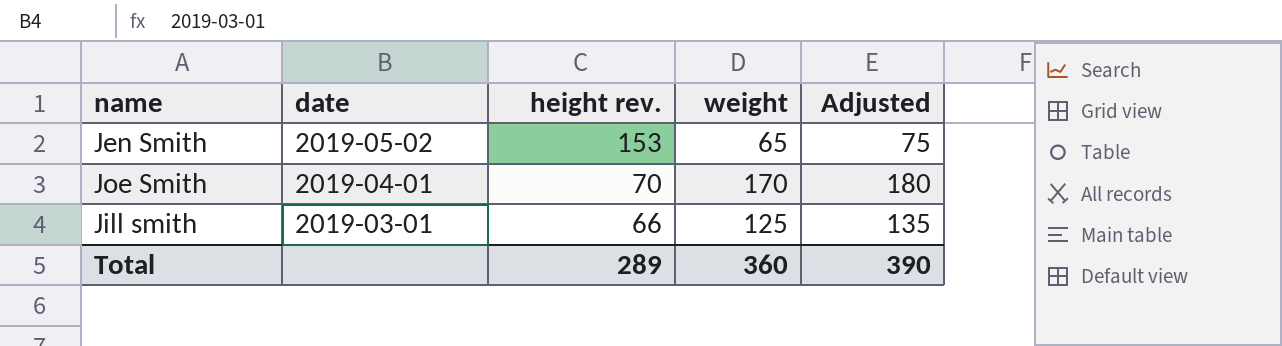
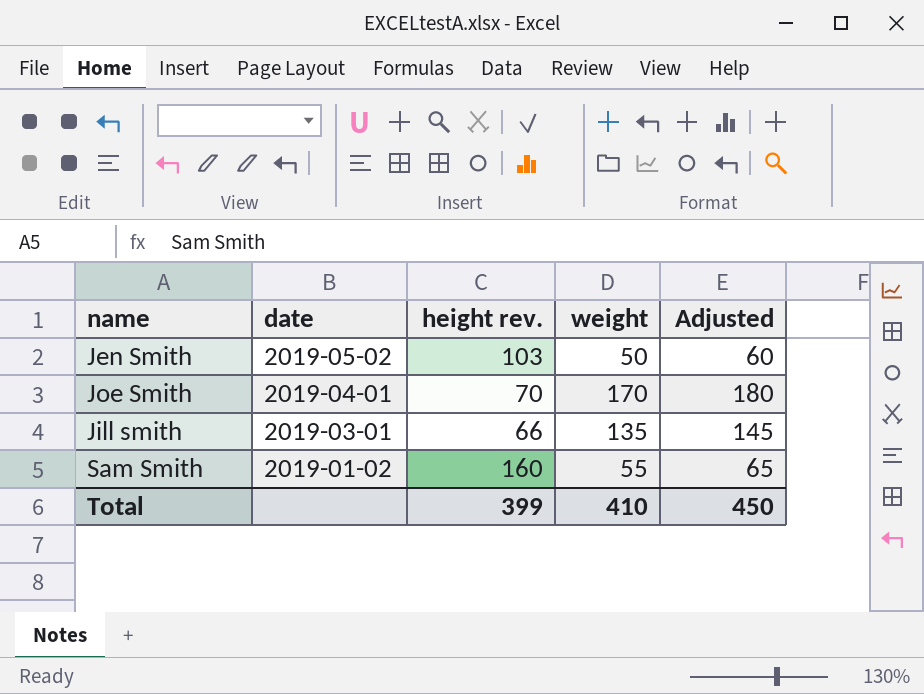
Jen Smith | height rev.: 153 -> 103
Jen Smith | weight: 65 -> 50
Jen Smith | Adjusted: 75 -> 60
Jill smith | weight: 125 -> 135
Jill smith | Adjusted: 135 -> 145
row Sam Smith: none -> 2019-01-02 | 160 | 55 | 65
Total | height rev.: 289 -> 399
Total | weight: 360 -> 410
Total | Adjusted: 390 -> 450

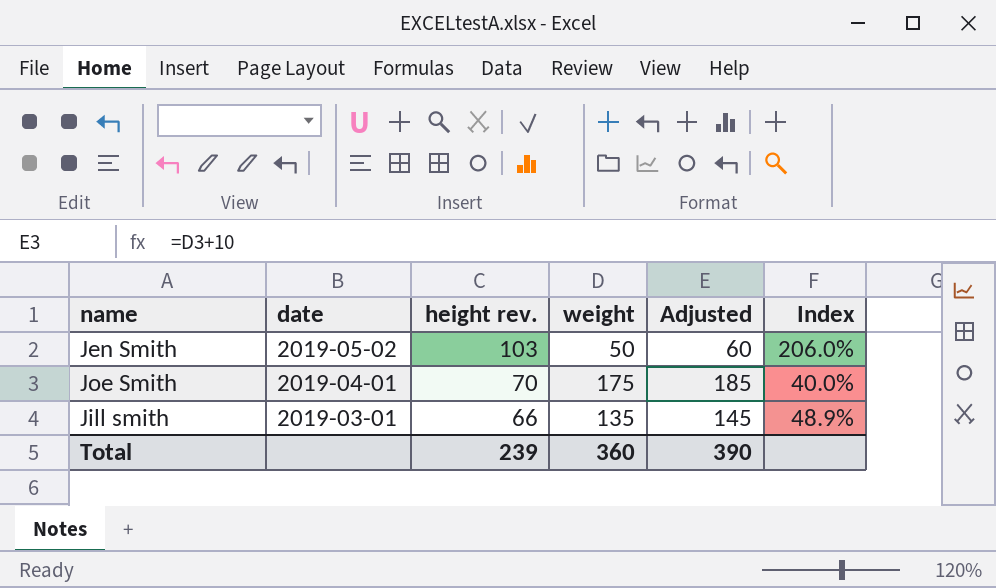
column Index | formula: none -> [height rev.] / [weight]
row Sam Smith: 2019-01-02 | 160 | 55 | 65 -> none
Joe Smith | weight: 170 -> 175
Joe Smith | Adjusted: 180 -> 185
Total | height rev.: 399 -> 239
Total | weight: 410 -> 360
Total | Adjusted: 450 -> 390

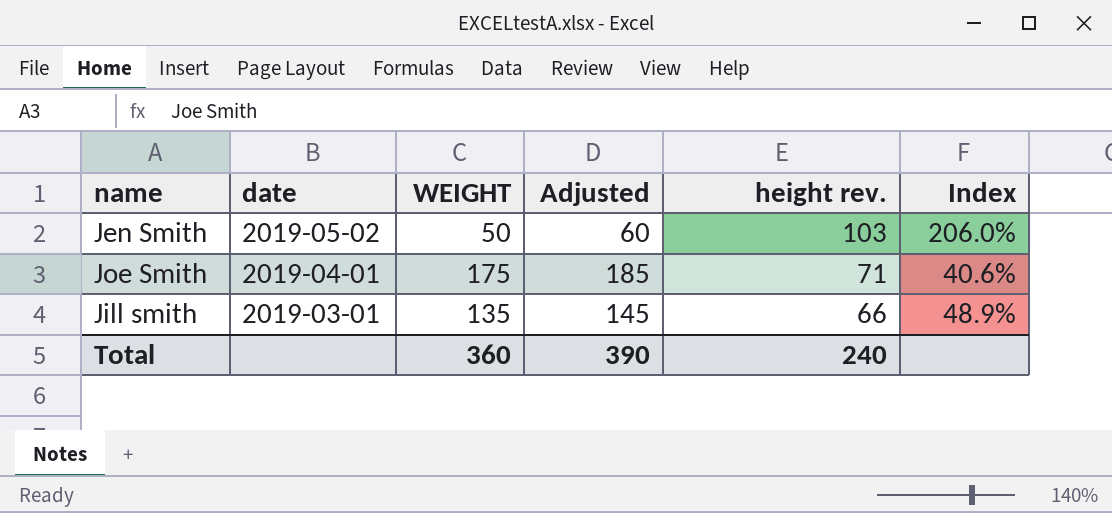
column name: weight -> WEIGHT
column height rev. | position: 3 -> 5
Joe Smith | height rev.: 70 -> 71
Joe Smith | Index: 40.0% -> 40.6%
Total | height rev.: 239 -> 240

